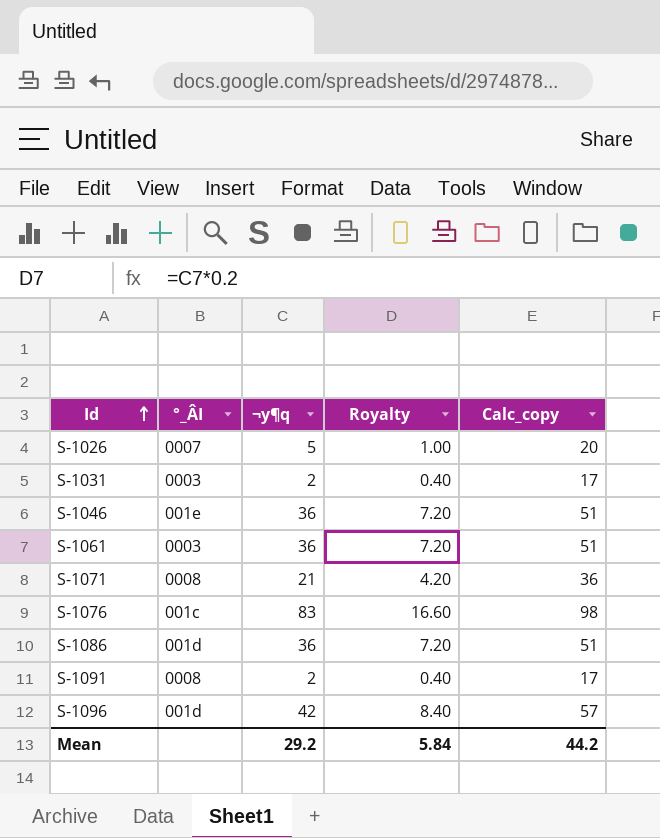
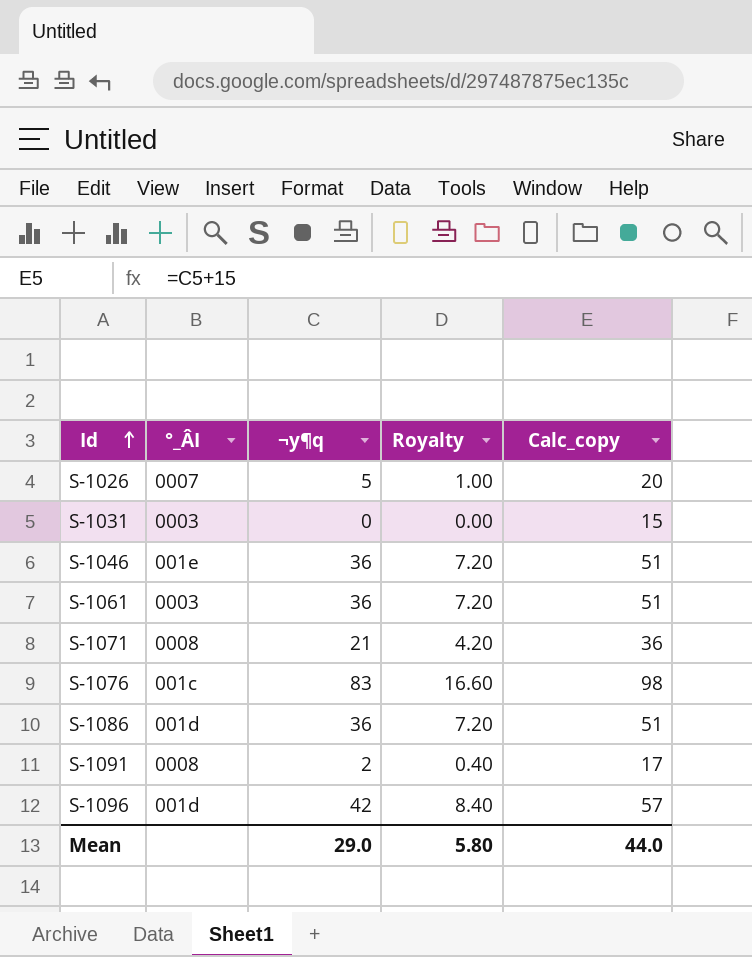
S-1031 | ¬y¶q: 2 -> 0
S-1031 | Royalty: 0.40 -> 0.00
S-1031 | Calc_copy: 17 -> 15
Mean | ¬y¶q: 29.2 -> 29.0
Mean | Royalty: 5.84 -> 5.80
Mean | Calc_copy: 44.2 -> 44.0

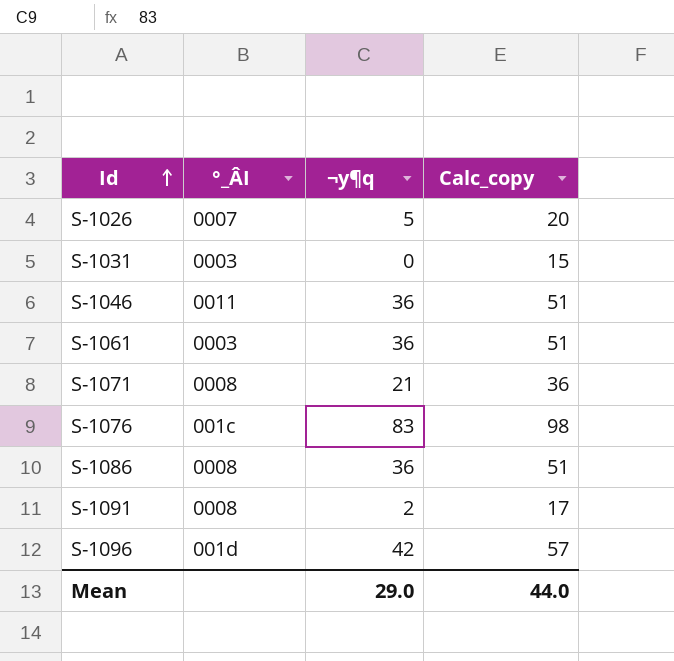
column Royalty | formula: [¬y¶q] * 0.2 -> none
S-1046 | °_ÂI: 001e -> 0011
S-1086 | °_ÂI: 001d -> 0008

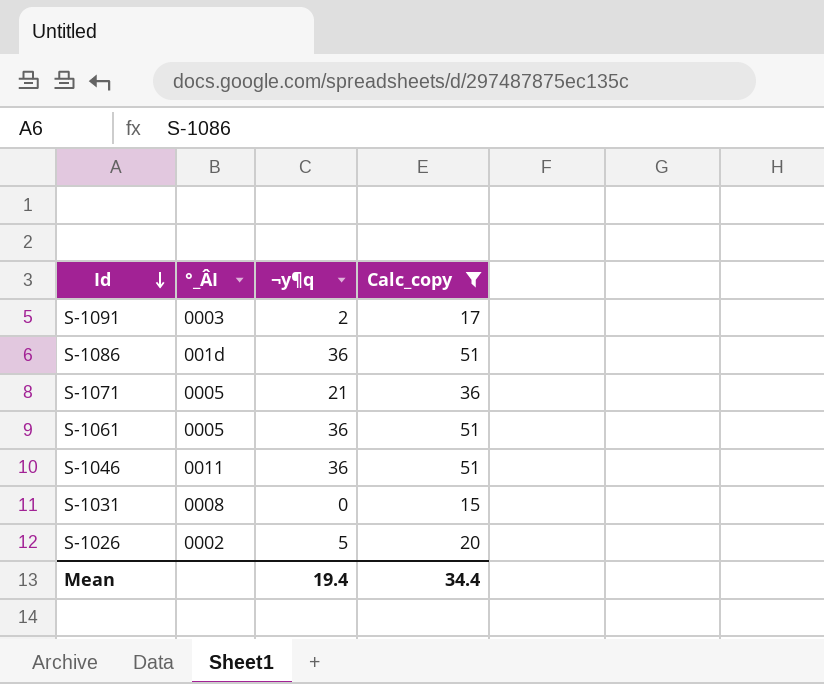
filter: none -> Calc_copy <= 51
row order: Id ascending -> Id descending
S-1091 | °_ÂI: 0008 -> 0003
S-1086 | °_ÂI: 0008 -> 001d
S-1071 | °_ÂI: 0008 -> 0005
S-1061 | °_ÂI: 0003 -> 0005
S-1031 | °_ÂI: 0003 -> 0008
S-1026 | °_ÂI: 0007 -> 0002
Mean | ¬y¶q: 29.0 -> 19.4
Mean | Calc_copy: 44.0 -> 34.4

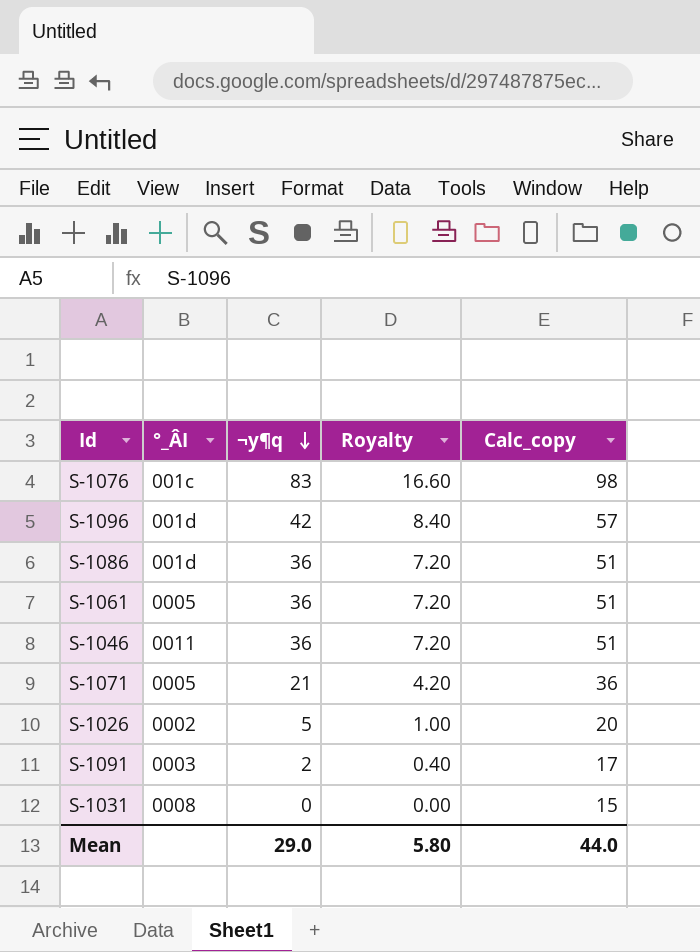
filter: Calc_copy <= 51 -> none
row order: Id descending -> ¬y¶q descending
column Royalty | formula: none -> [¬y¶q] * 0.2
Mean | ¬y¶q: 19.4 -> 29.0
Mean | Calc_copy: 34.4 -> 44.0

